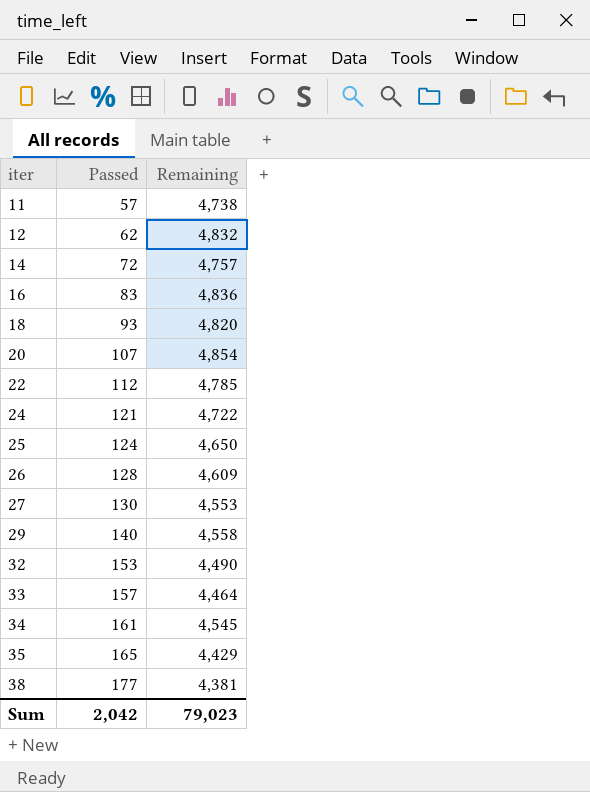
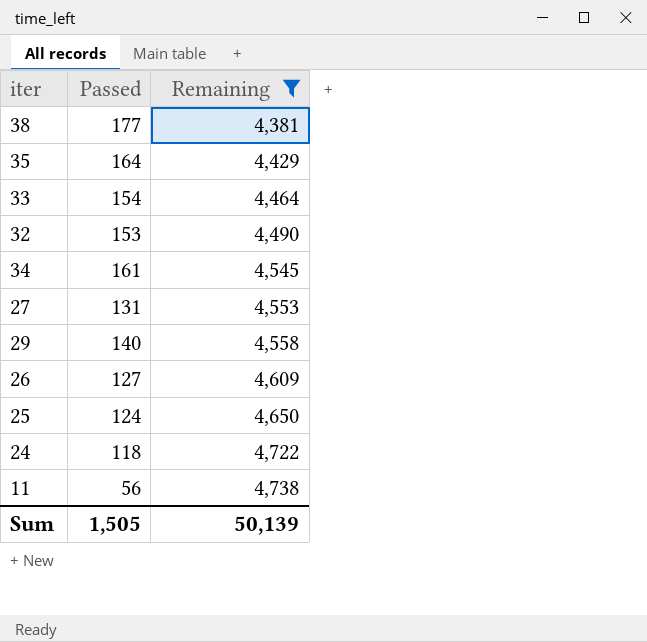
filter: none -> Remaining <= 4,738
row order: iter ascending -> Remaining ascending
35 | Passed: 165 -> 164
33 | Passed: 157 -> 154
27 | Passed: 130 -> 131
26 | Passed: 128 -> 127
24 | Passed: 121 -> 118
11 | Passed: 57 -> 56
Sum | Passed: 2,042 -> 1,505
Sum | Remaining: 79,023 -> 50,139

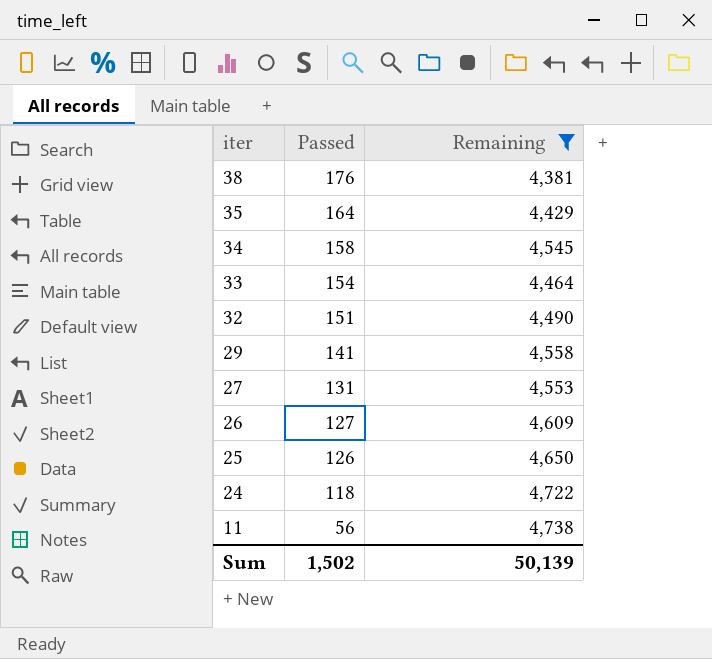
row order: Remaining ascending -> iter descending
38 | Passed: 177 -> 176
34 | Passed: 161 -> 158
32 | Passed: 153 -> 151
29 | Passed: 140 -> 141
25 | Passed: 124 -> 126
Sum | Passed: 1,505 -> 1,502

